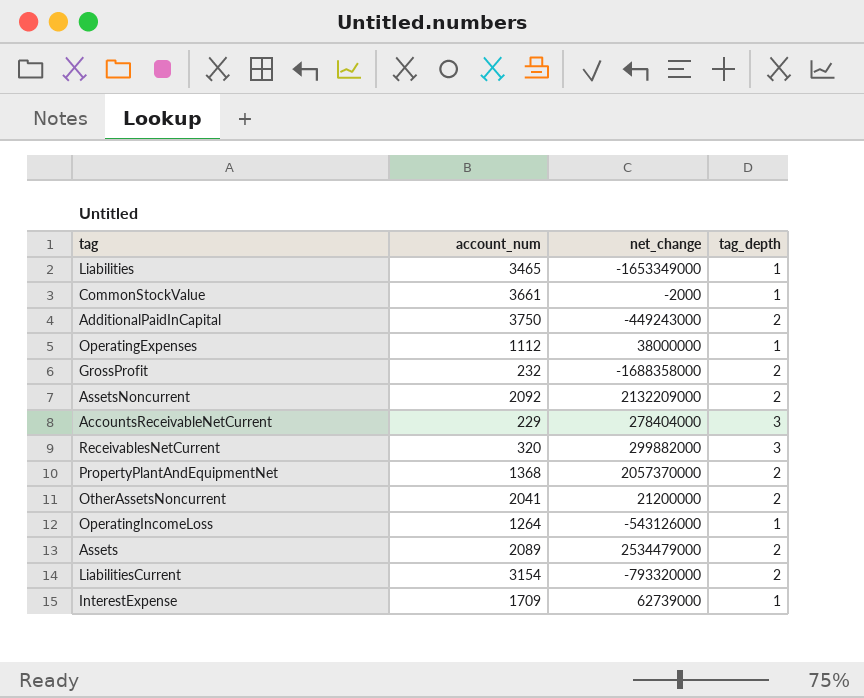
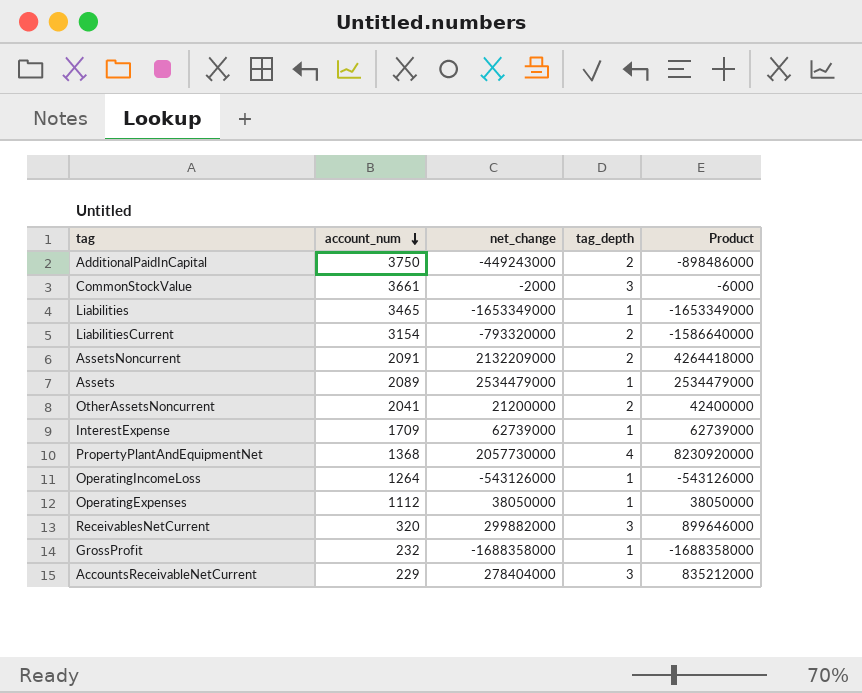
row order: none -> account_num descending
column Product | formula: none -> [net_change] * [tag_depth]
CommonStockValue | tag_depth: 1 -> 3
AssetsNoncurrent | account_num: 2092 -> 2091
Assets | tag_depth: 2 -> 1
PropertyPlantAndEquipmentNet | net_change: 2057370000 -> 2057730000
PropertyPlantAndEquipmentNet | tag_depth: 2 -> 4
OperatingExpenses | net_change: 38000000 -> 38050000
GrossProfit | tag_depth: 2 -> 1

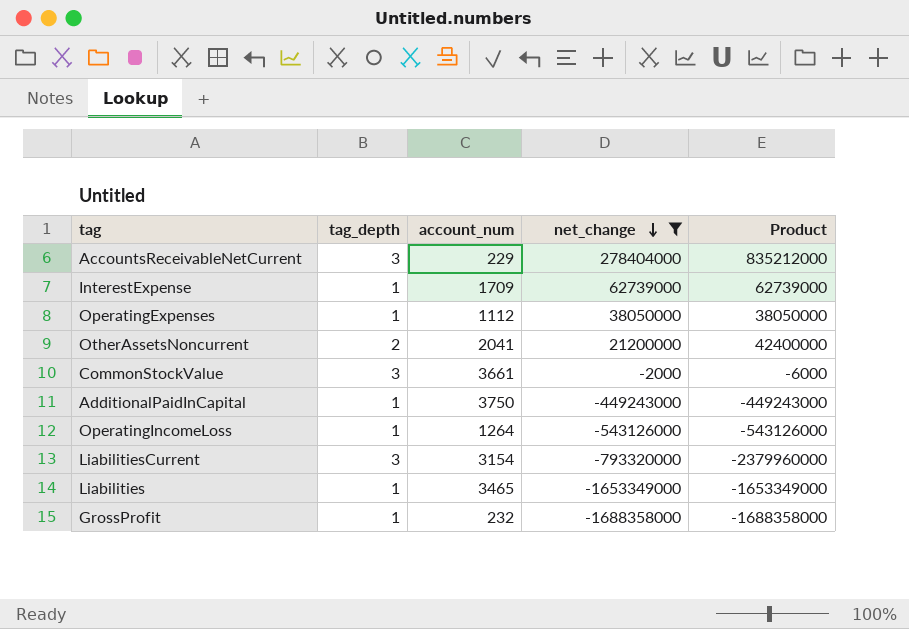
filter: none -> net_change <= 278404000
row order: account_num descending -> net_change descending
column tag_depth | position: 4 -> 2
AdditionalPaidInCapital | tag_depth: 2 -> 1
AdditionalPaidInCapital | Product: -898486000 -> -449243000
LiabilitiesCurrent | tag_depth: 2 -> 3
LiabilitiesCurrent | Product: -1586640000 -> -2379960000

